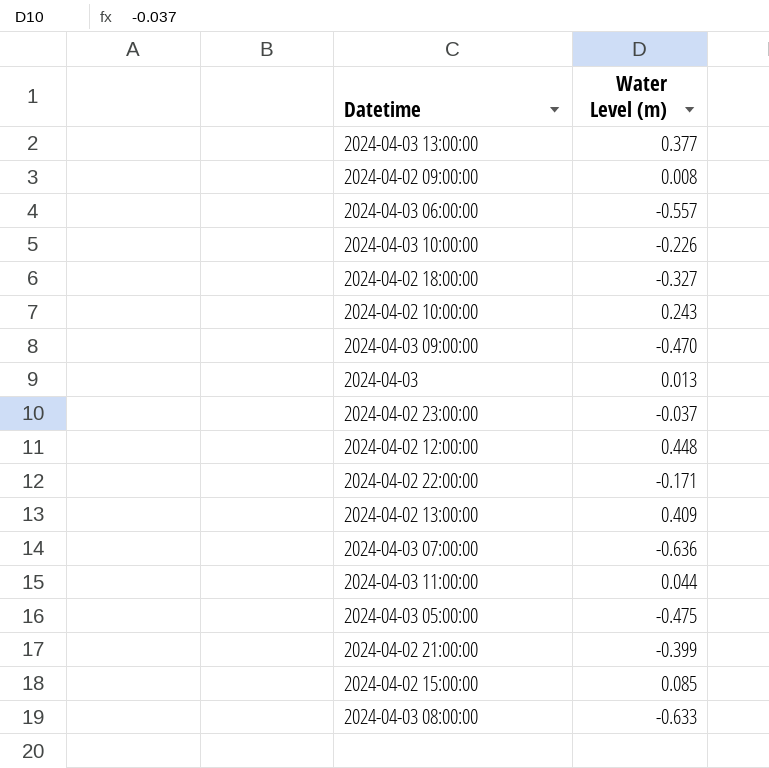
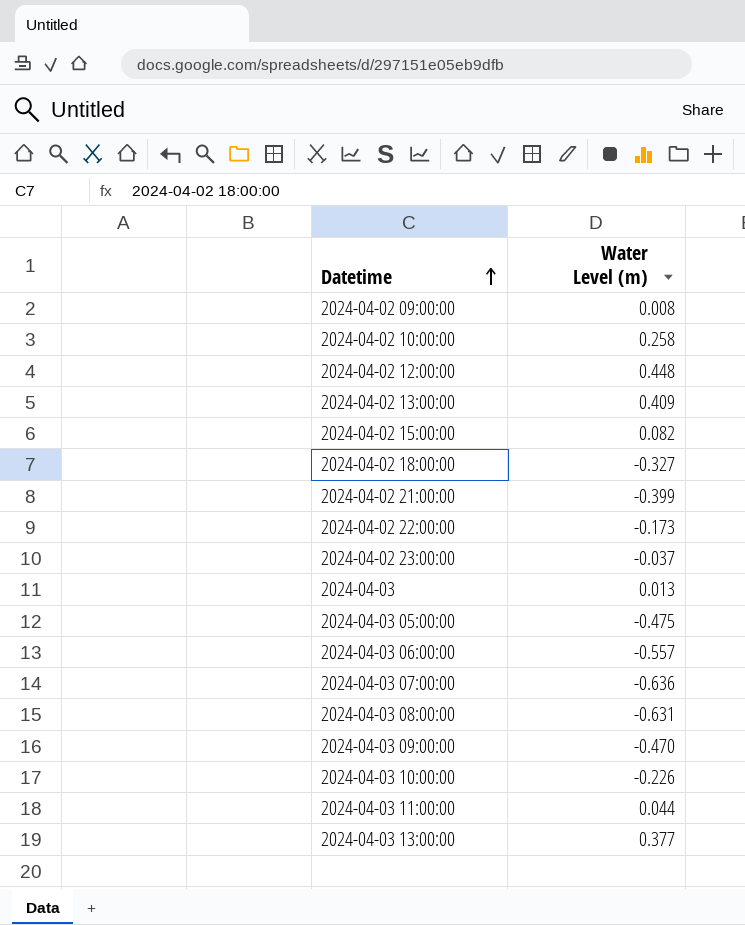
row order: none -> Datetime ascending
2024-04-02 10:00:00 | Water Level (m): 0.243 -> 0.258
2024-04-02 15:00:00 | Water Level (m): 0.085 -> 0.082
2024-04-02 22:00:00 | Water Level (m): -0.171 -> -0.173
2024-04-03 08:00:00 | Water Level (m): -0.633 -> -0.631

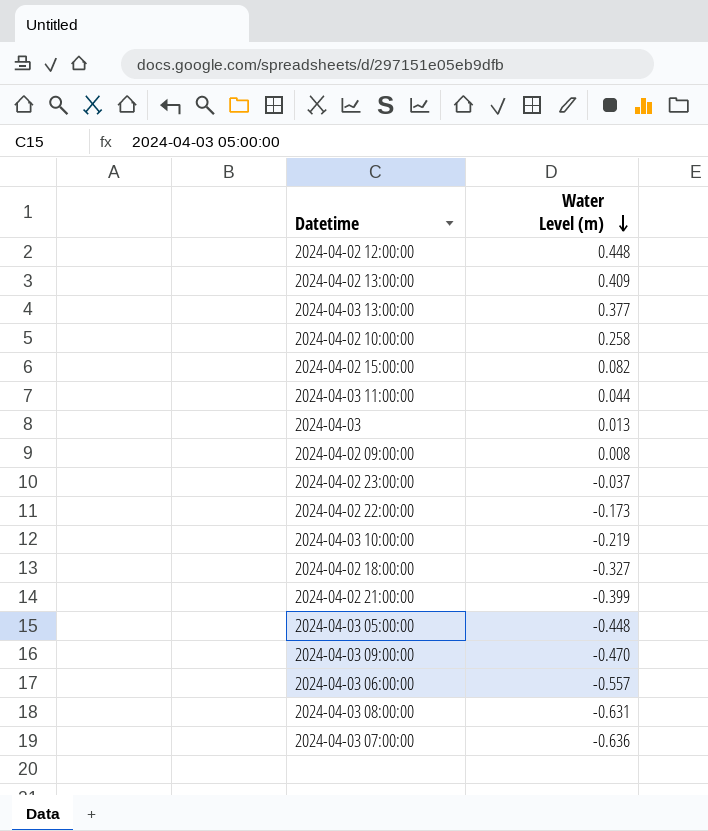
row order: Datetime ascending -> Water Level (m) descending
2024-04-03 10:00:00 | Water Level (m): -0.226 -> -0.219
2024-04-03 05:00:00 | Water Level (m): -0.475 -> -0.448

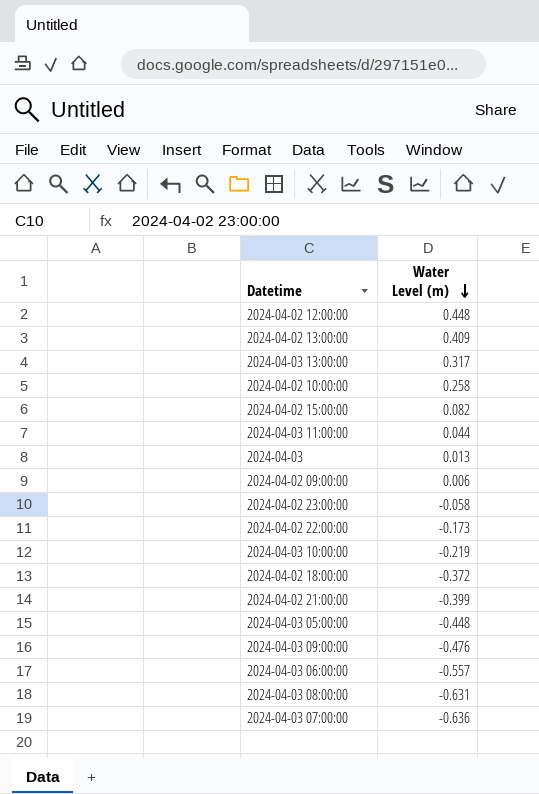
2024-04-03 13:00:00 | Water Level (m): 0.377 -> 0.317
2024-04-02 09:00:00 | Water Level (m): 0.008 -> 0.006
2024-04-02 23:00:00 | Water Level (m): -0.037 -> -0.058
2024-04-02 18:00:00 | Water Level (m): -0.327 -> -0.372
2024-04-03 09:00:00 | Water Level (m): -0.470 -> -0.476

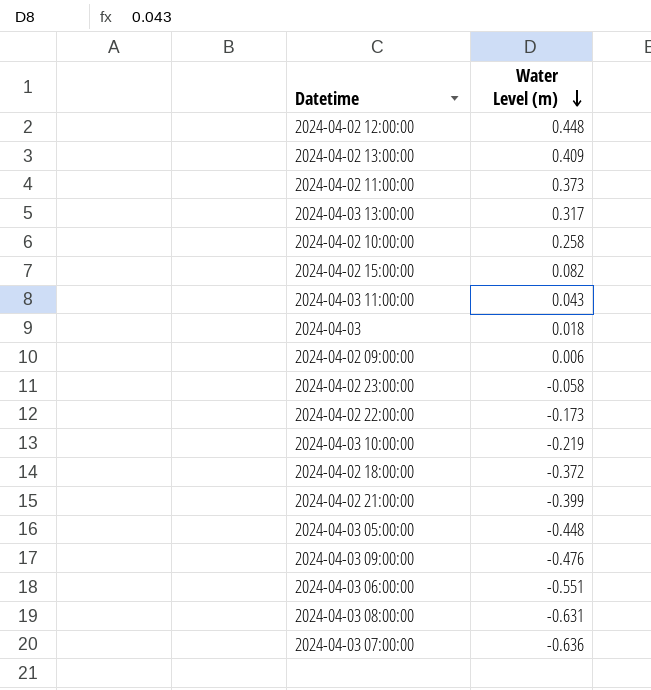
row 2024-04-02 11:00:00: none -> 0.373
2024-04-03 11:00:00 | Water Level (m): 0.044 -> 0.043
2024-04-03 | Water Level (m): 0.013 -> 0.018
2024-04-03 06:00:00 | Water Level (m): -0.557 -> -0.551

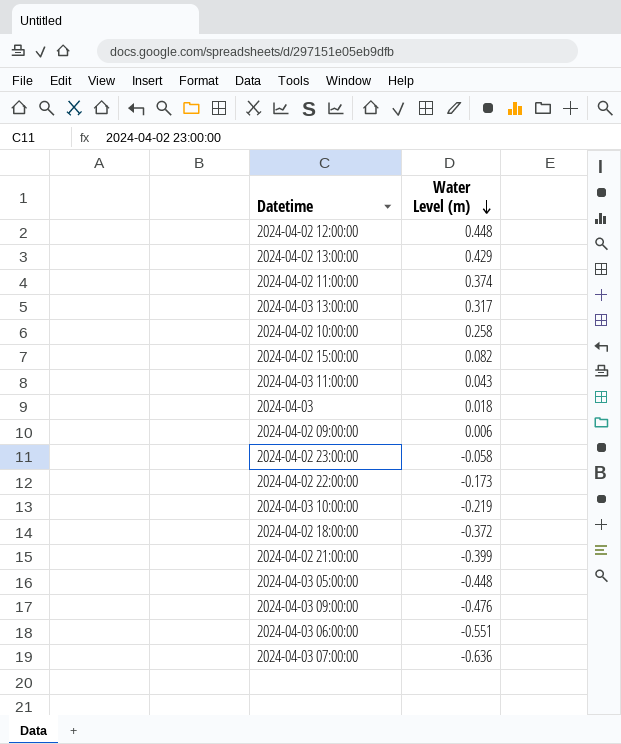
row 2024-04-03 08:00:00: -0.631 -> none
2024-04-02 13:00:00 | Water Level (m): 0.409 -> 0.429
2024-04-02 11:00:00 | Water Level (m): 0.373 -> 0.374

